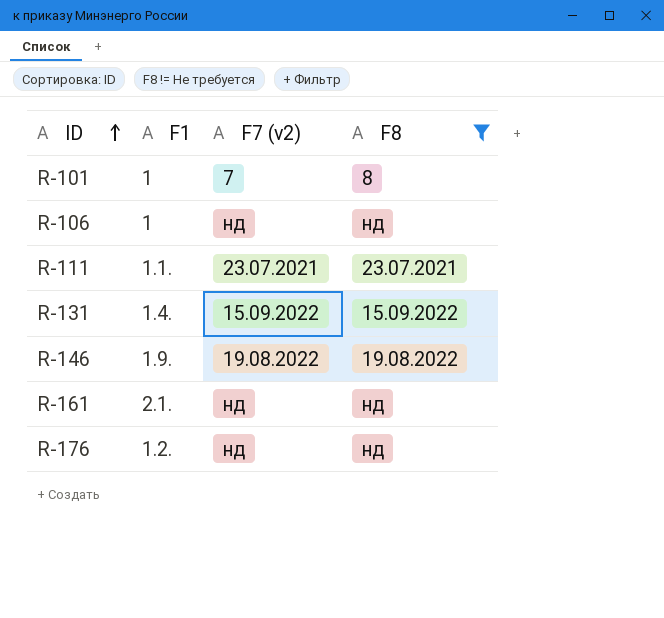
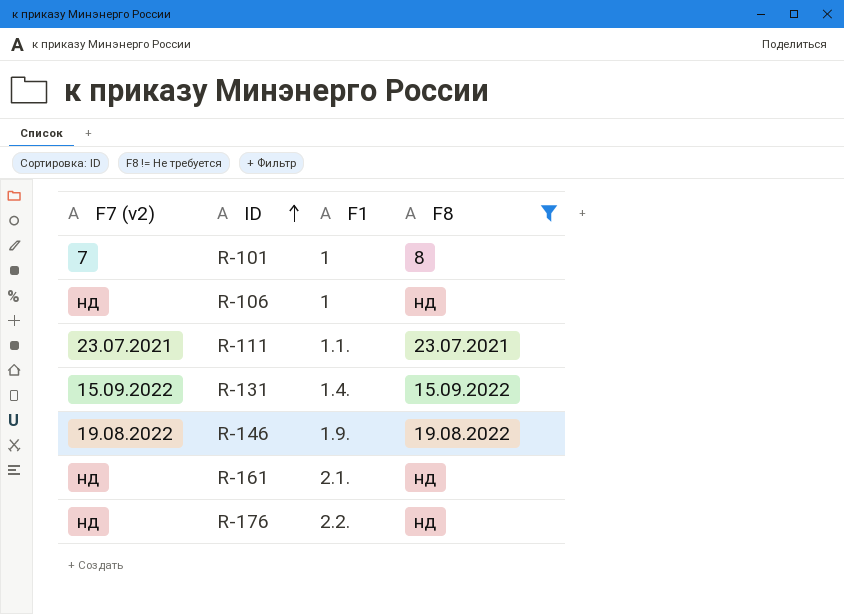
column F7 (v2) | position: 3 -> 1
R-176 | F1: 1.2. -> 2.2.

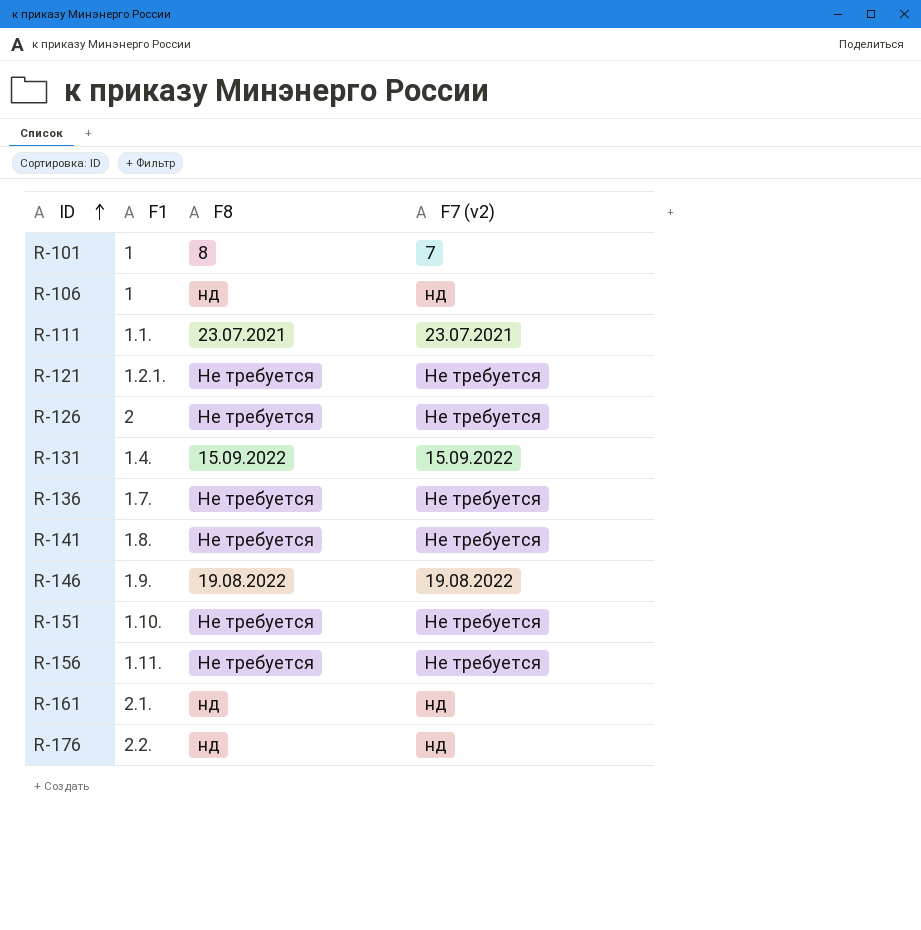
filter: F8 != Не требуется -> none
column F7 (v2) | position: 1 -> 4

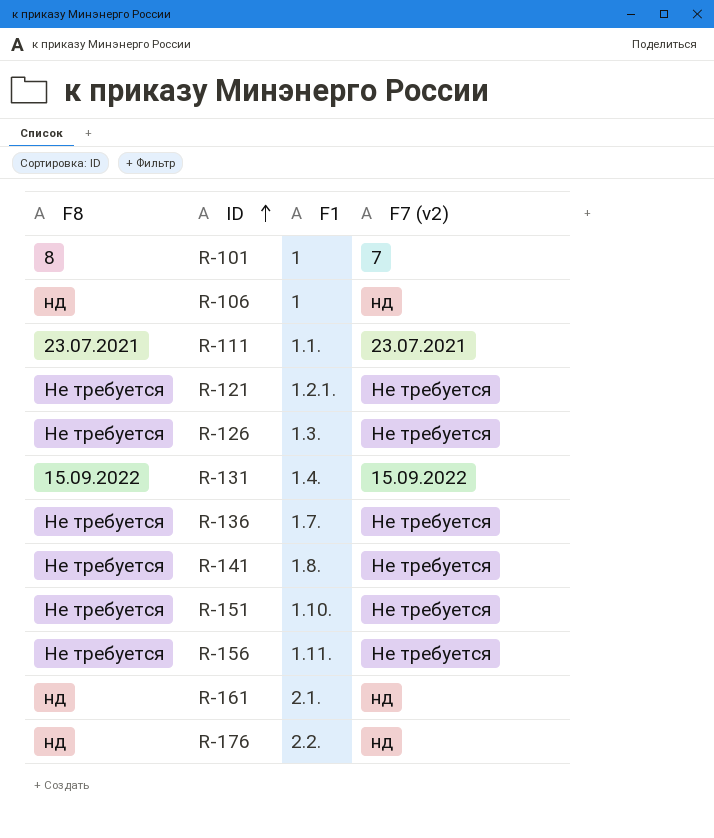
column F8 | position: 3 -> 1
row R-146: 1.9. | 19.08.2022 | 19.08.2022 -> none
R-126 | F1: 2 -> 1.3.

